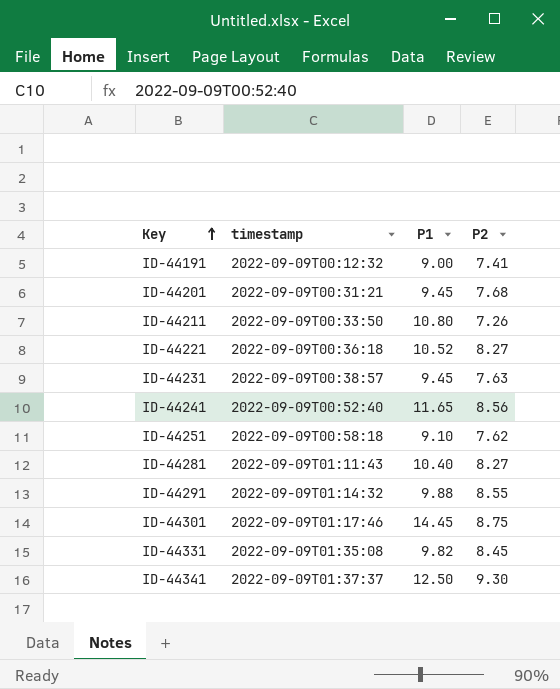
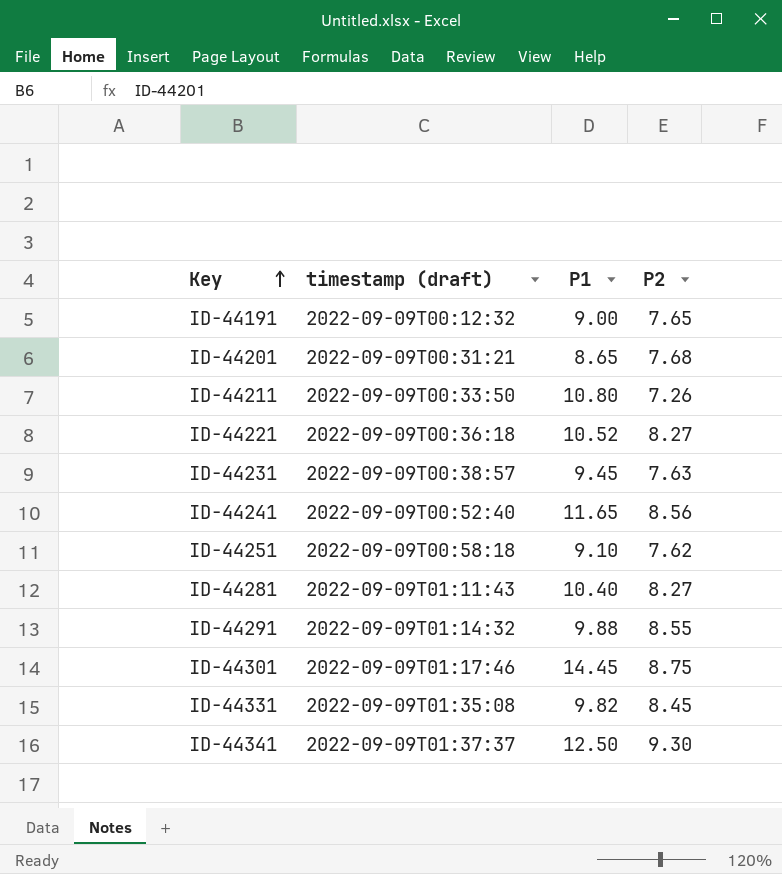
column name: timestamp -> timestamp (draft)
ID-44191 | P2: 7.41 -> 7.65
ID-44201 | P1: 9.45 -> 8.65

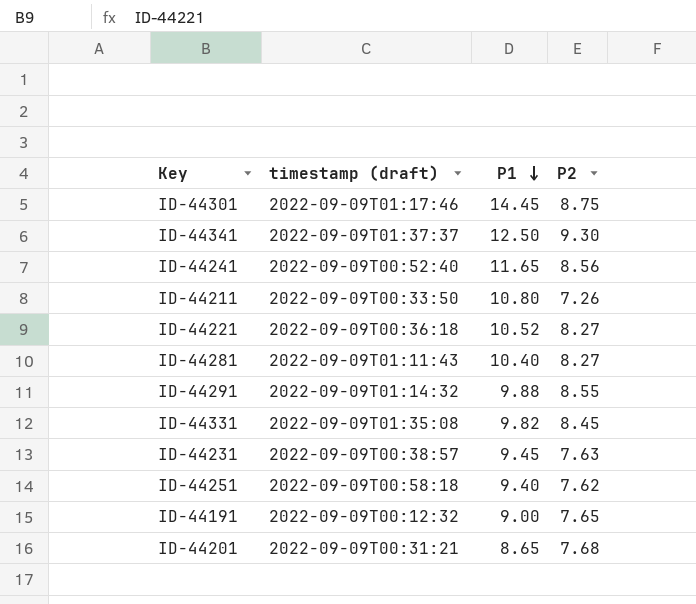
row order: Key ascending -> P1 descending
ID-44251 | P1: 9.10 -> 9.40

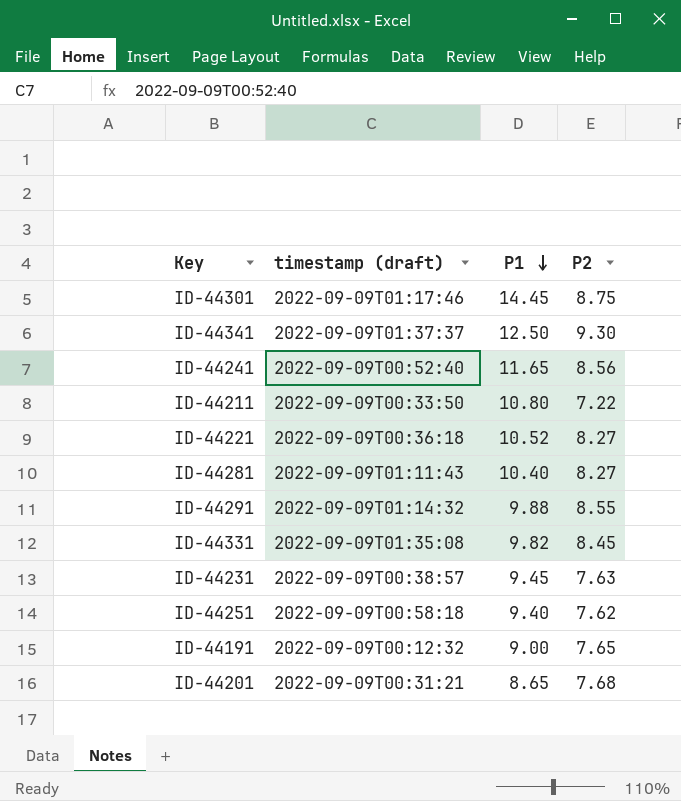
ID-44211 | P2: 7.26 -> 7.22

